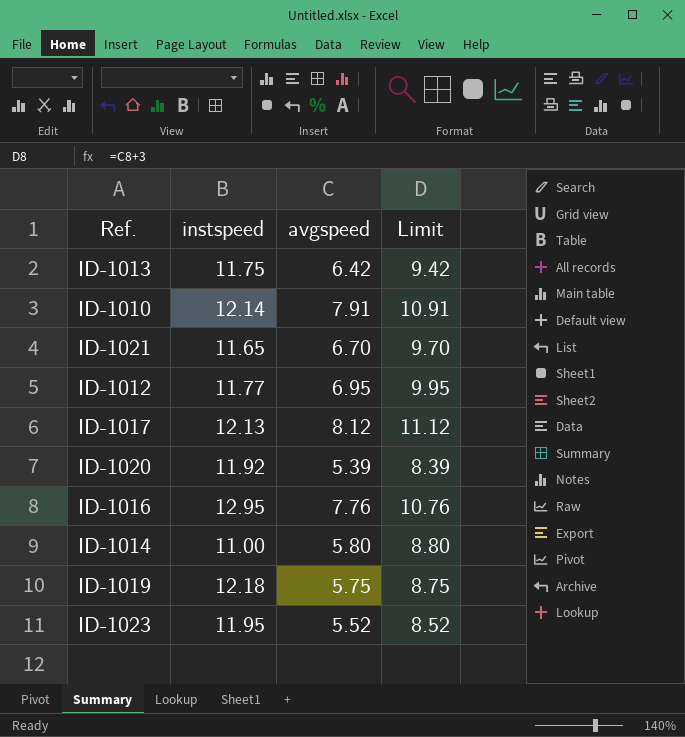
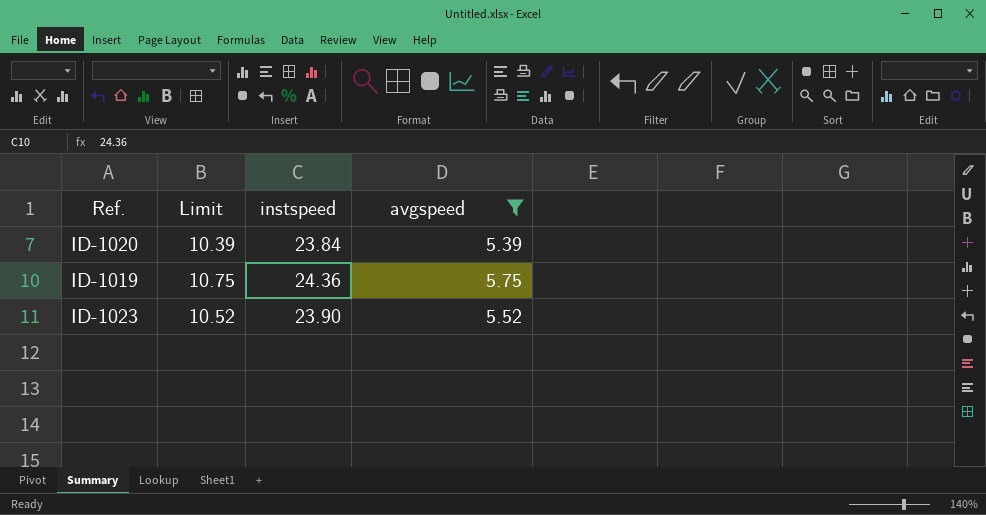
filter: none -> avgspeed <= 5.75
column Limit | formula: [avgspeed] + 3 -> [avgspeed] + 5
column Limit | position: 4 -> 2
ID-1020 | instspeed: 11.92 -> 23.84
ID-1019 | instspeed: 12.18 -> 24.36
ID-1023 | instspeed: 11.95 -> 23.90

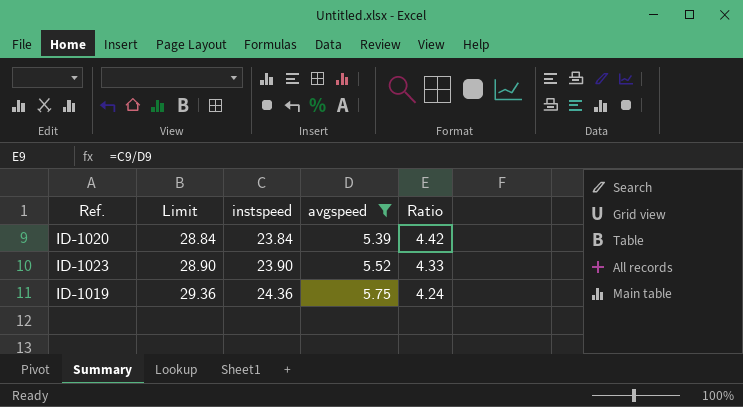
row order: none -> Limit ascending
column Limit | formula: [avgspeed] + 5 -> [instspeed] + 5
column Ratio | formula: none -> [instspeed] / [avgspeed]

